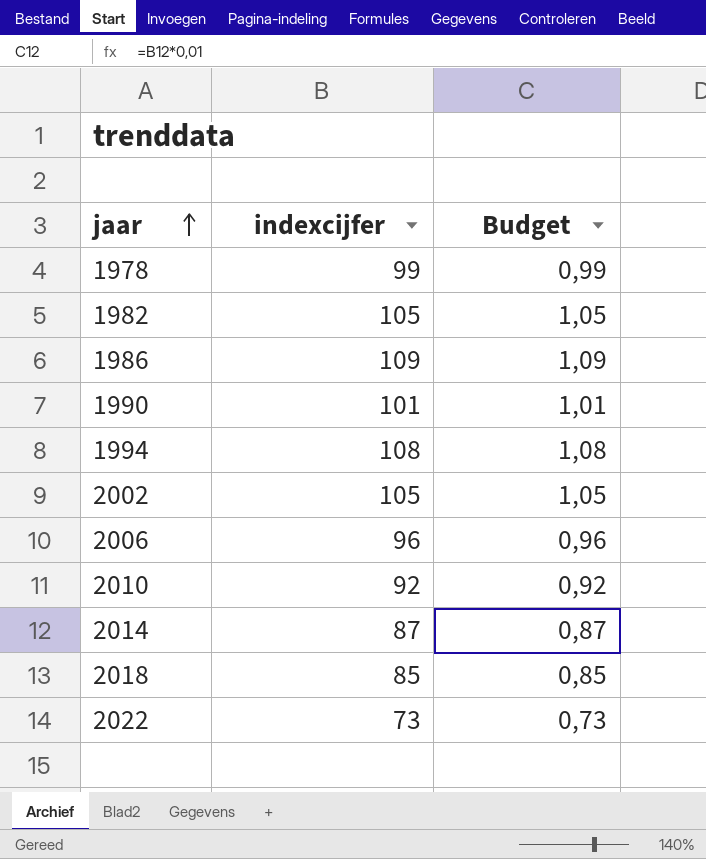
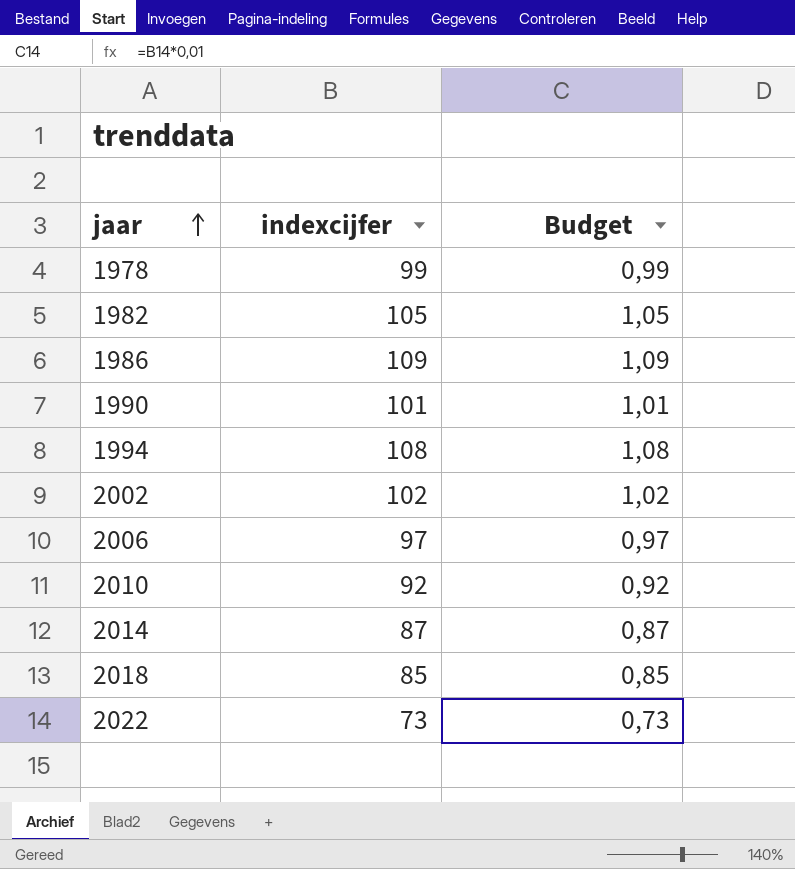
2002 | indexcijfer: 105 -> 102
2002 | Budget: 1,05 -> 1,02
2006 | indexcijfer: 96 -> 97
2006 | Budget: 0,96 -> 0,97

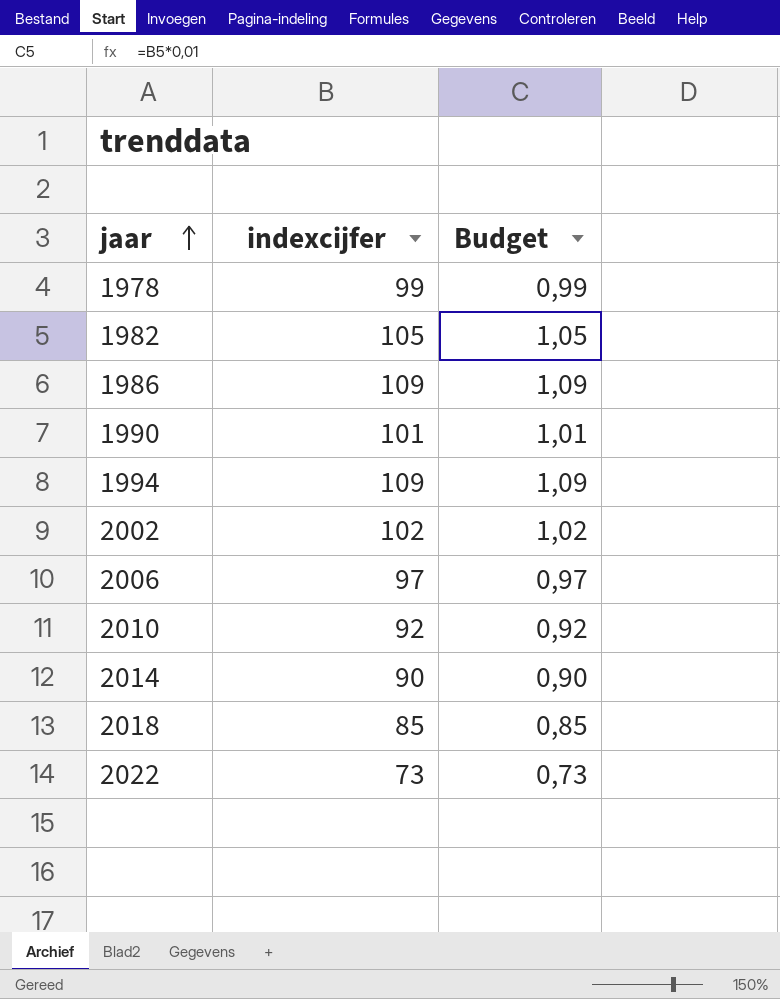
1994 | indexcijfer: 108 -> 109
1994 | Budget: 1,08 -> 1,09
2014 | indexcijfer: 87 -> 90
2014 | Budget: 0,87 -> 0,90

